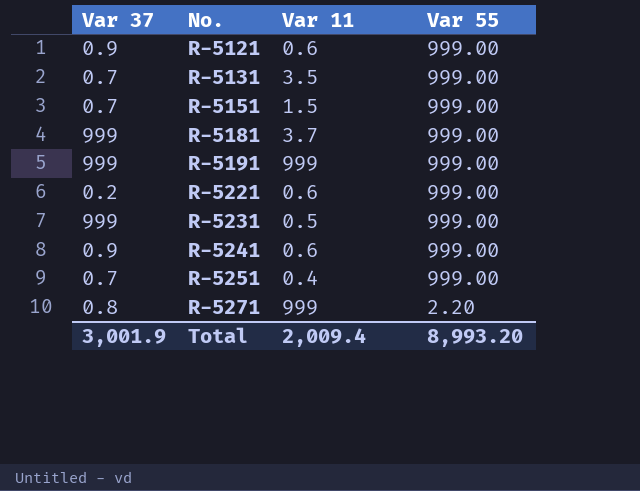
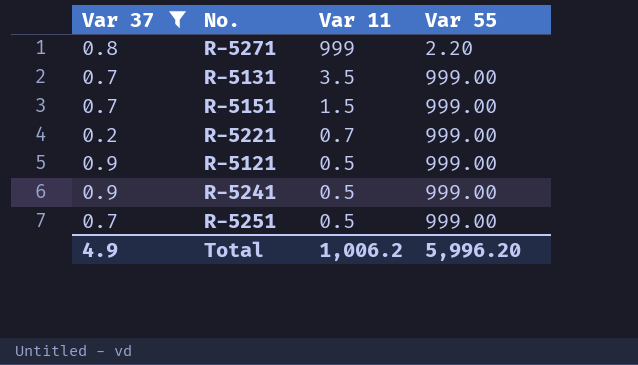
filter: none -> Var 37 != 999
row order: No. ascending -> Var 11 descending
R-5221 | Var 11: 0.6 -> 0.7
R-5121 | Var 11: 0.6 -> 0.5
R-5241 | Var 11: 0.6 -> 0.5
R-5251 | Var 11: 0.4 -> 0.5
Total | Var 37: 3,001.9 -> 4.9
Total | Var 11: 2,009.4 -> 1,006.2
Total | Var 55: 8,993.20 -> 5,996.20

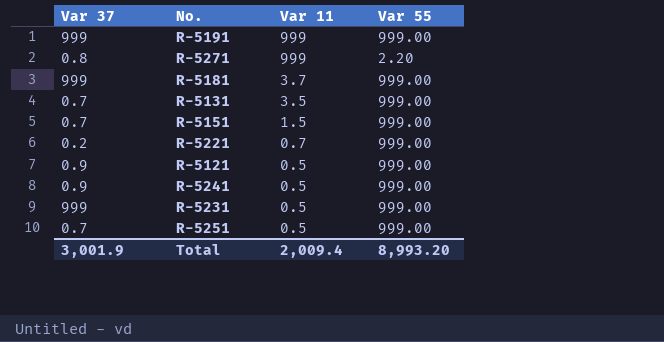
filter: Var 37 != 999 -> none
Total | Var 37: 4.9 -> 3,001.9
Total | Var 11: 1,006.2 -> 2,009.4
Total | Var 55: 5,996.20 -> 8,993.20

